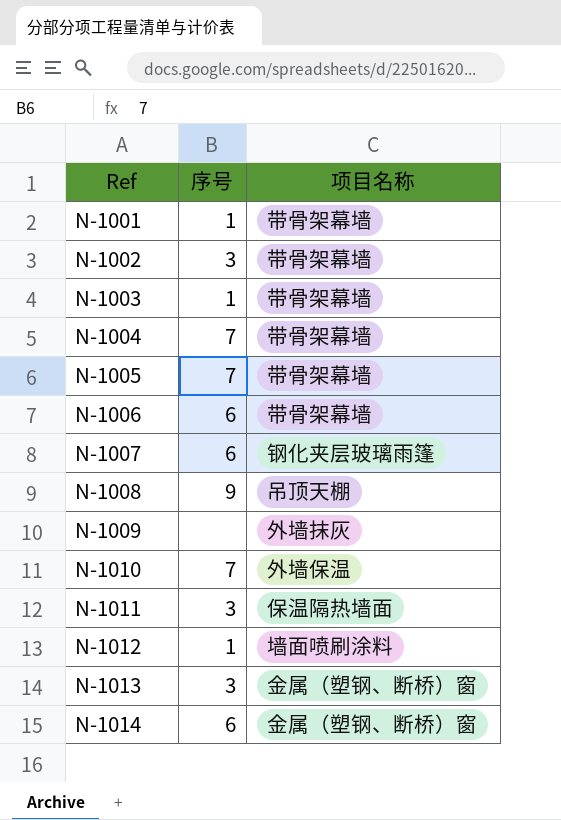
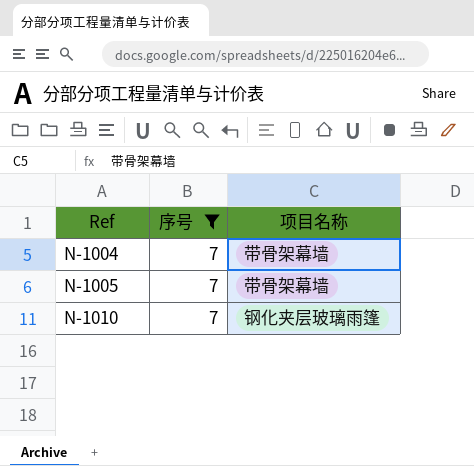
filter: none -> 序号 = 7
N-1010 | 项目名称: 外墙保温 -> 钢化夹层玻璃雨篷

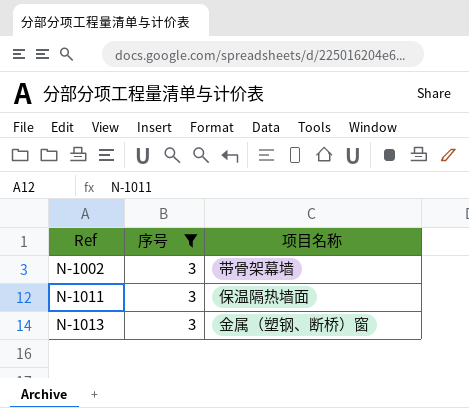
filter: 序号 = 7 -> 序号 = 3

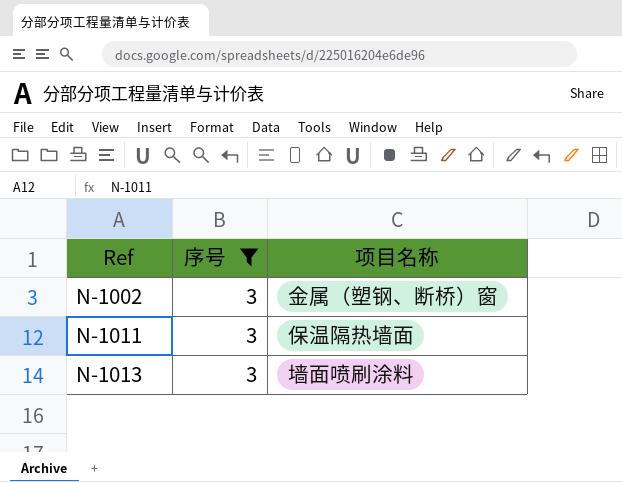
N-1002 | 项目名称: 带骨架幕墙 -> 金属（塑钢、断桥）窗
N-1013 | 项目名称: 金属（塑钢、断桥）窗 -> 墙面喷刷涂料

